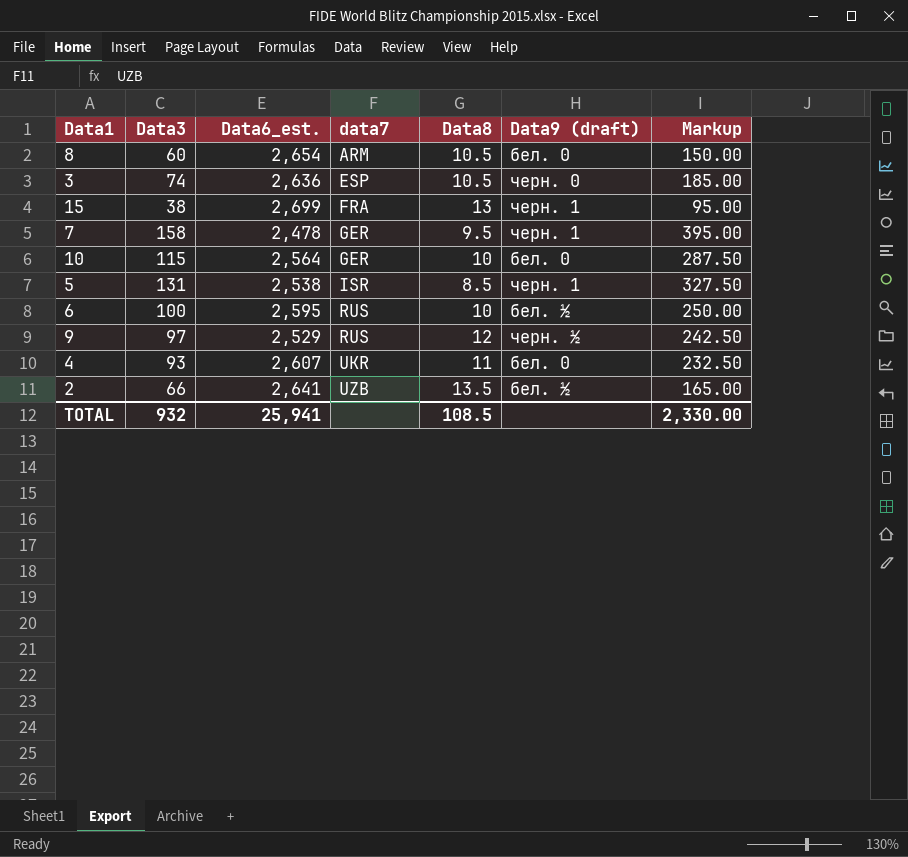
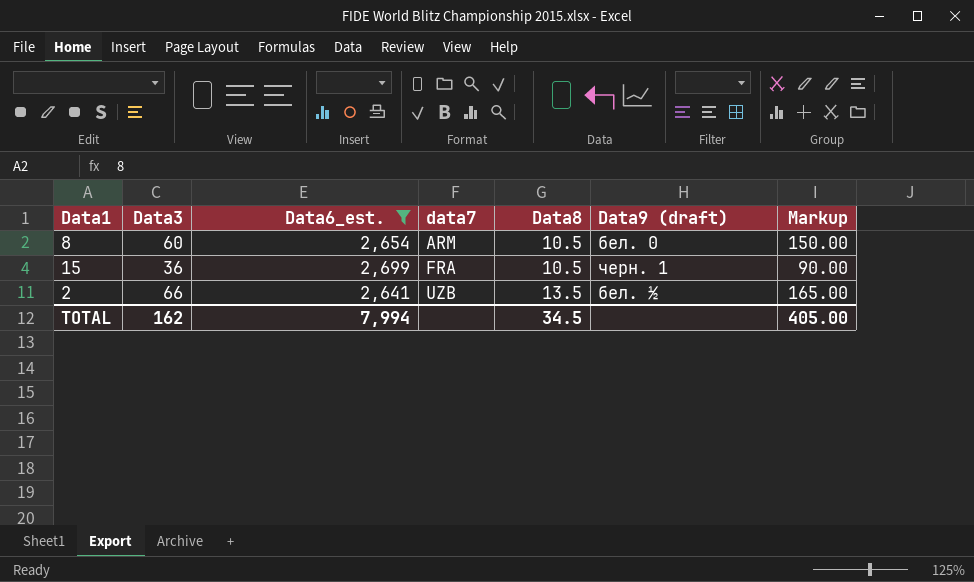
filter: none -> Data6_est. >= 2,641
15 | Data3: 38 -> 36
15 | Data8: 13 -> 10.5
15 | Markup: 95.00 -> 90.00
TOTAL | Data3: 932 -> 162
TOTAL | Data6_est.: 25,941 -> 7,994
TOTAL | Data8: 108.5 -> 34.5
TOTAL | Markup: 2,330.00 -> 405.00

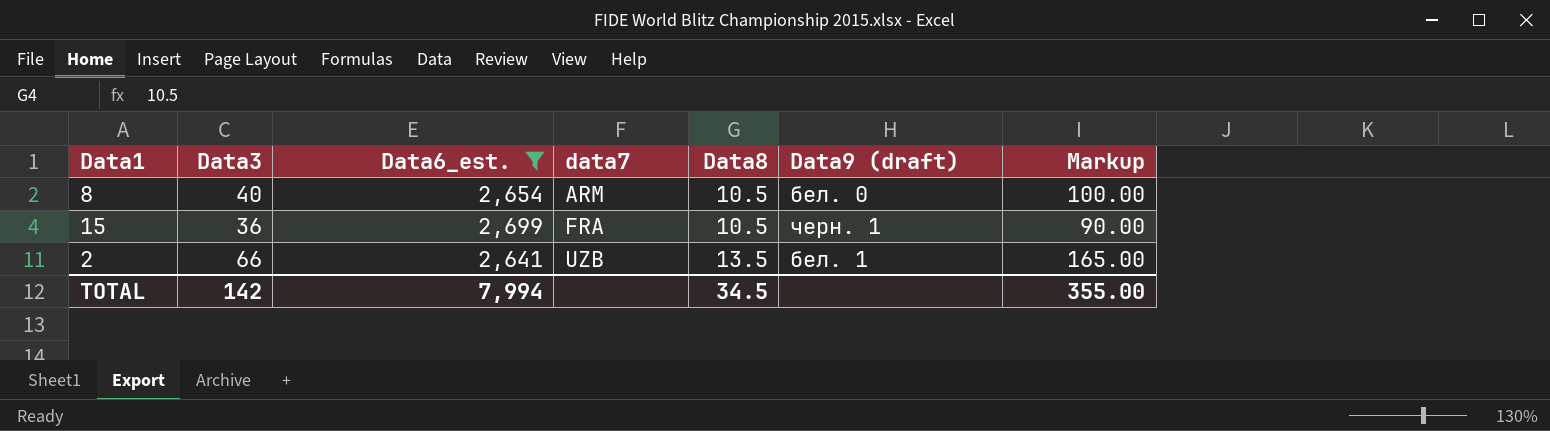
8 | Data3: 60 -> 40
8 | Markup: 150.00 -> 100.00
2 | Data9 (draft): бел. ½ -> бел. 1
TOTAL | Data3: 162 -> 142
TOTAL | Markup: 405.00 -> 355.00

